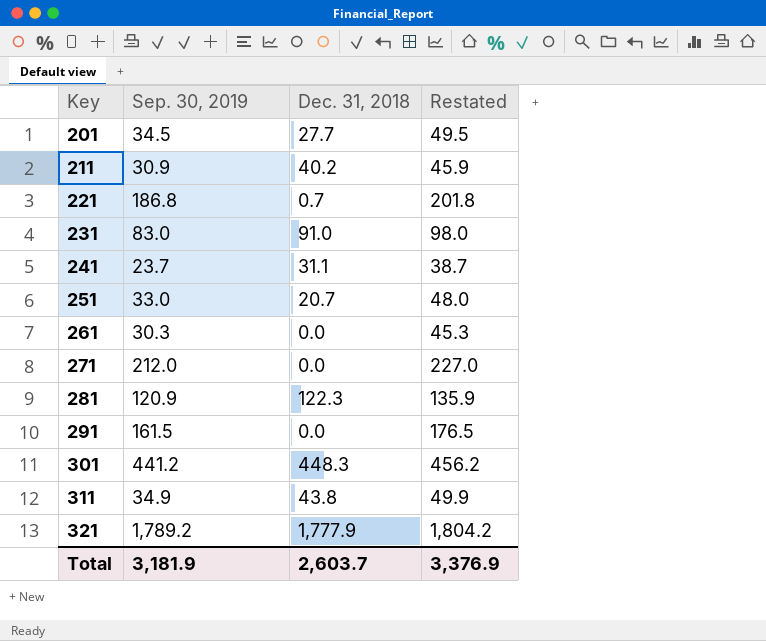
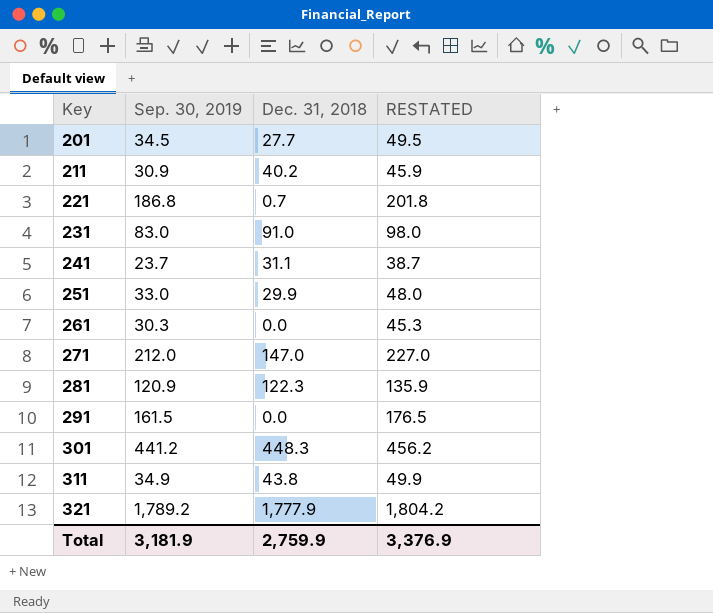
column name: Restated -> RESTATED
251 | Dec. 31, 2018: 20.7 -> 29.9
271 | Dec. 31, 2018: 0.0 -> 147.0
Total | Dec. 31, 2018: 2,603.7 -> 2,759.9

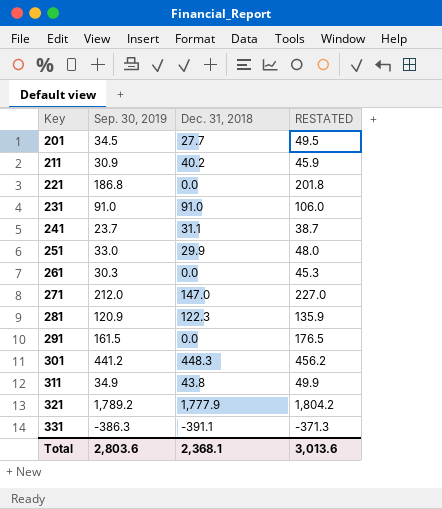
221 | Dec. 31, 2018: 0.7 -> 0.0
231 | Sep. 30, 2019: 83.0 -> 91.0
231 | RESTATED: 98.0 -> 106.0
row 331: none -> -386.3 | -391.1 | -371.3
Total | Sep. 30, 2019: 3,181.9 -> 2,803.6
Total | Dec. 31, 2018: 2,759.9 -> 2,368.1
Total | RESTATED: 3,376.9 -> 3,013.6

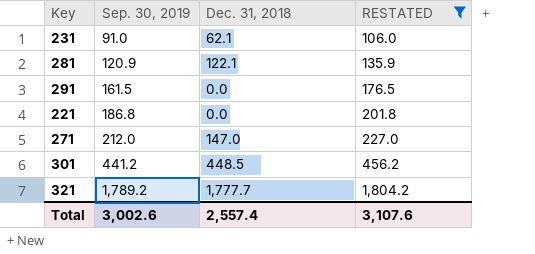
filter: none -> RESTATED >= 106.0
row order: Key ascending -> Sep. 30, 2019 ascending
231 | Dec. 31, 2018: 91.0 -> 62.1
281 | Dec. 31, 2018: 122.3 -> 122.1
301 | Dec. 31, 2018: 448.3 -> 448.5
321 | Dec. 31, 2018: 1,777.9 -> 1,777.7
Total | Sep. 30, 2019: 2,803.6 -> 3,002.6
Total | Dec. 31, 2018: 2,368.1 -> 2,557.4
Total | RESTATED: 3,013.6 -> 3,107.6

